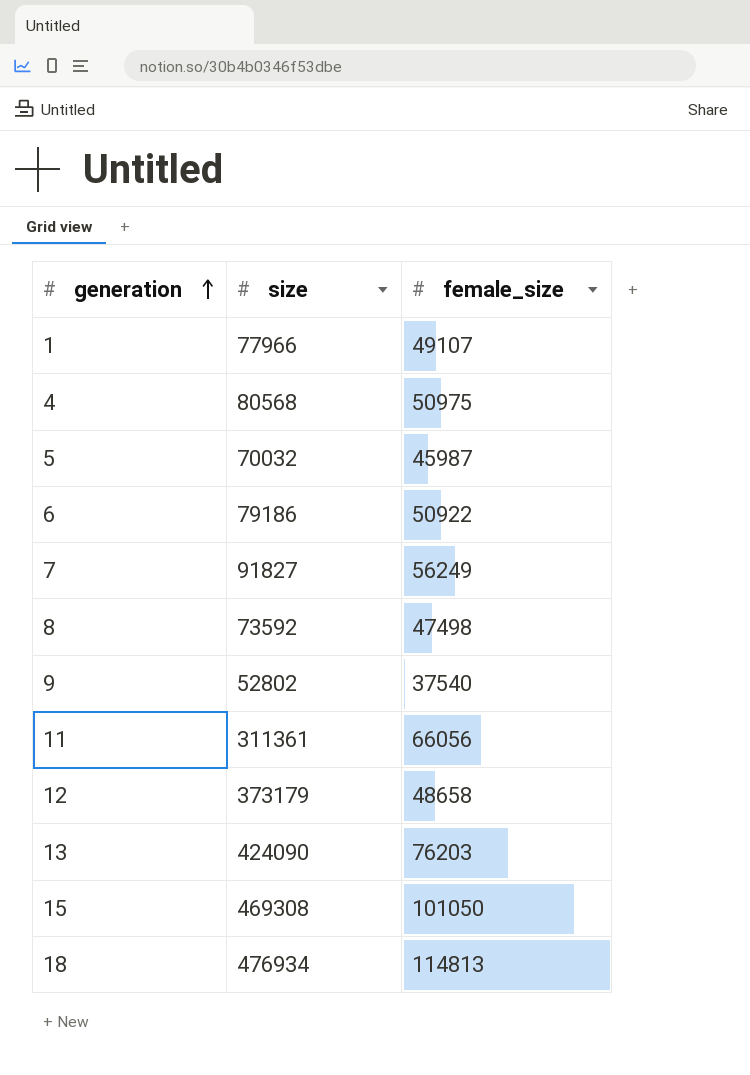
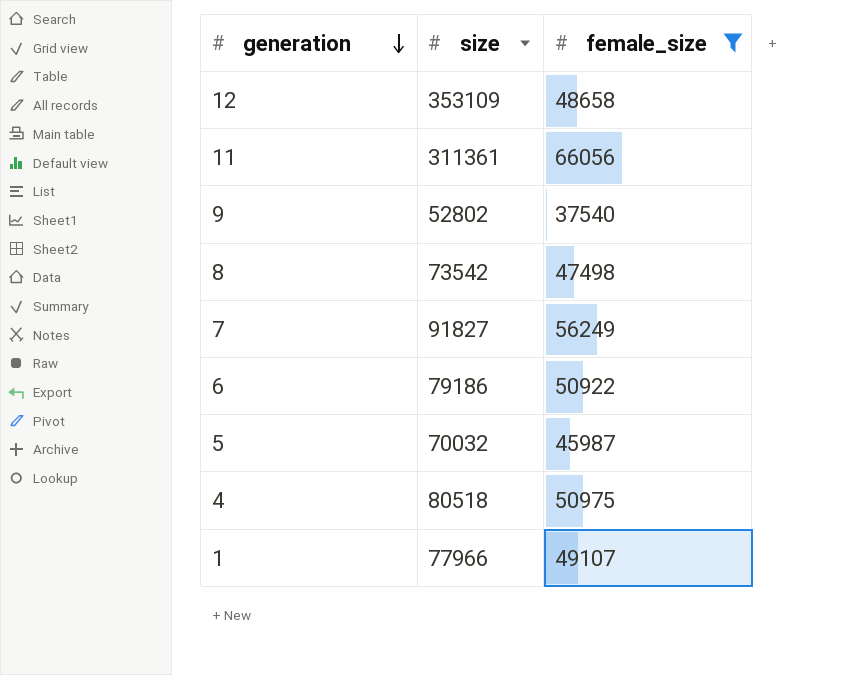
filter: none -> female_size <= 66056
row order: generation ascending -> generation descending
12 | size: 373179 -> 353109
8 | size: 73592 -> 73542
4 | size: 80568 -> 80518

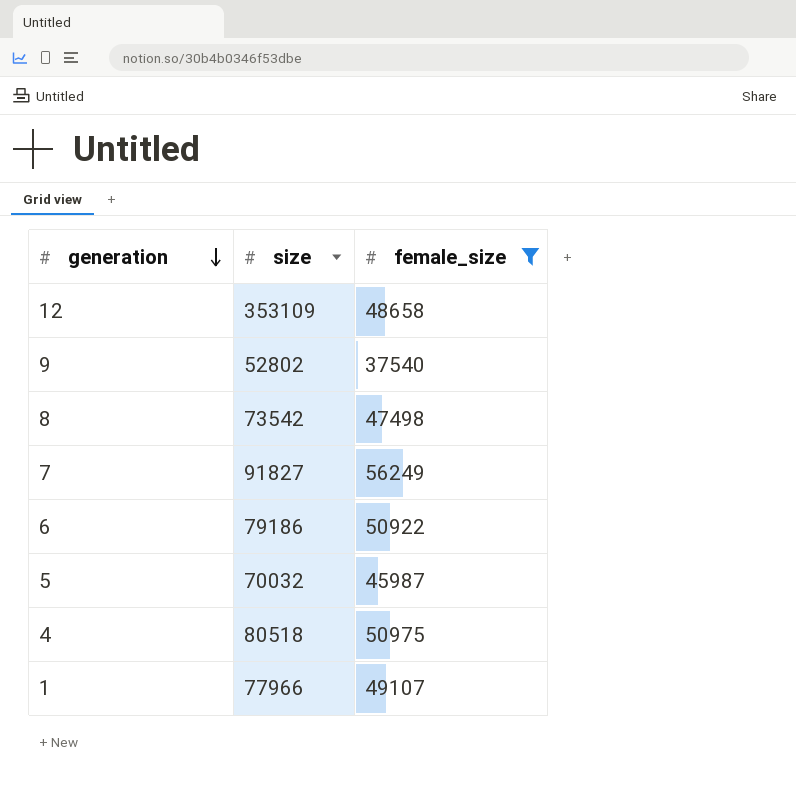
row 11: 311361 | 66056 -> none

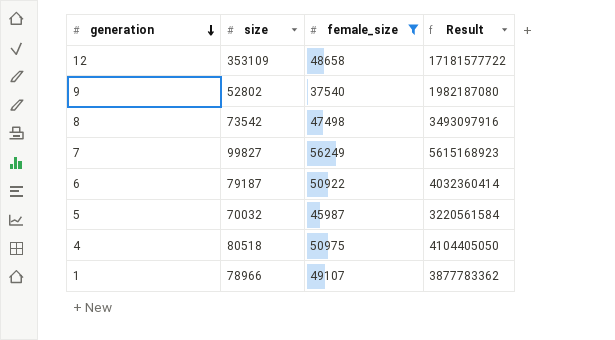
column Result | formula: none -> [size] * [female_size]
7 | size: 91827 -> 99827
6 | size: 79186 -> 79187
1 | size: 77966 -> 78966

